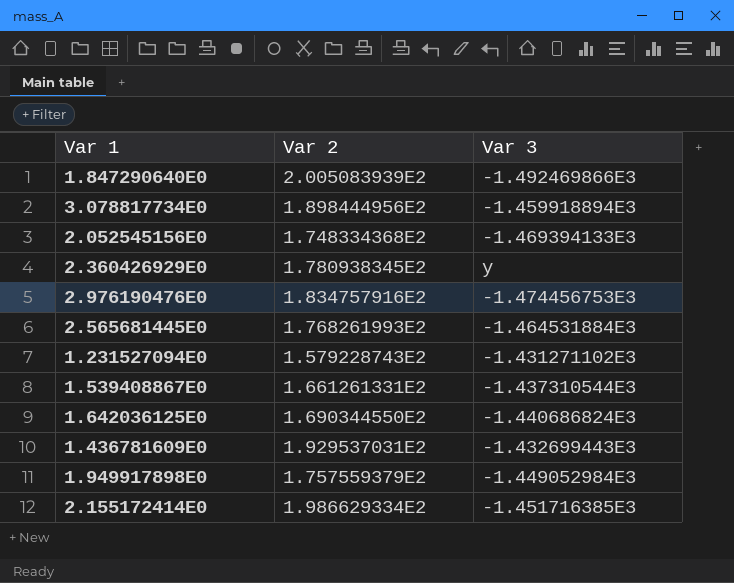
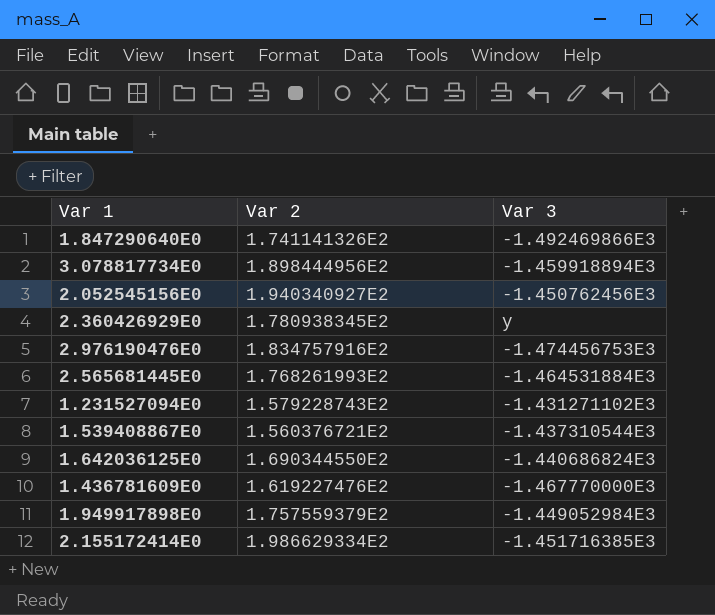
1.847290640E0 | Var 2: 2.005083939E2 -> 1.741141326E2
2.052545156E0 | Var 2: 1.748334368E2 -> 1.940340927E2
2.052545156E0 | Var 3: -1.469394133E3 -> -1.450762456E3
1.539408867E0 | Var 2: 1.661261331E2 -> 1.560376721E2
1.436781609E0 | Var 2: 1.929537031E2 -> 1.619227476E2
1.436781609E0 | Var 3: -1.432699443E3 -> -1.467770000E3

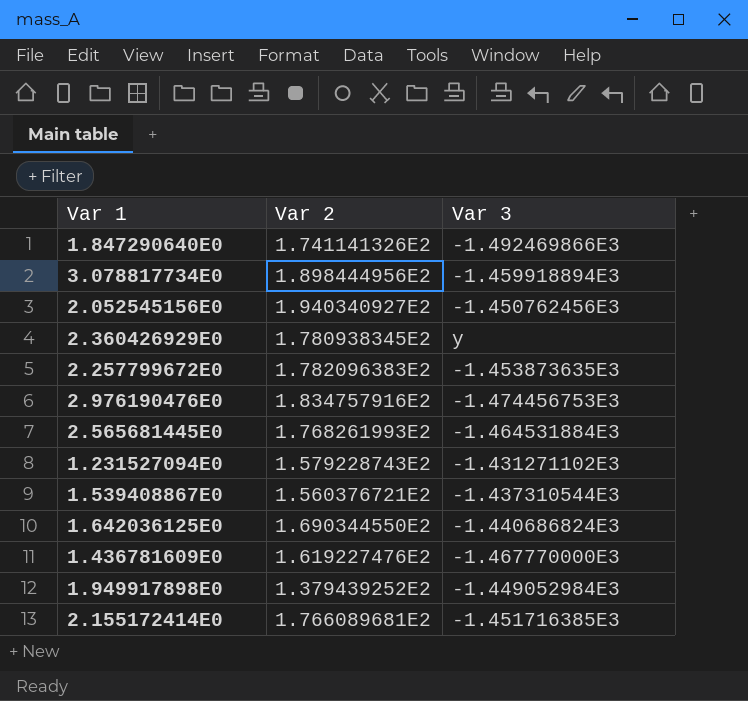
row 2.257799672E0: none -> 1.782096383E2 | -1.453873635E3
1.949917898E0 | Var 2: 1.757559379E2 -> 1.379439252E2
2.155172414E0 | Var 2: 1.986629334E2 -> 1.766089681E2

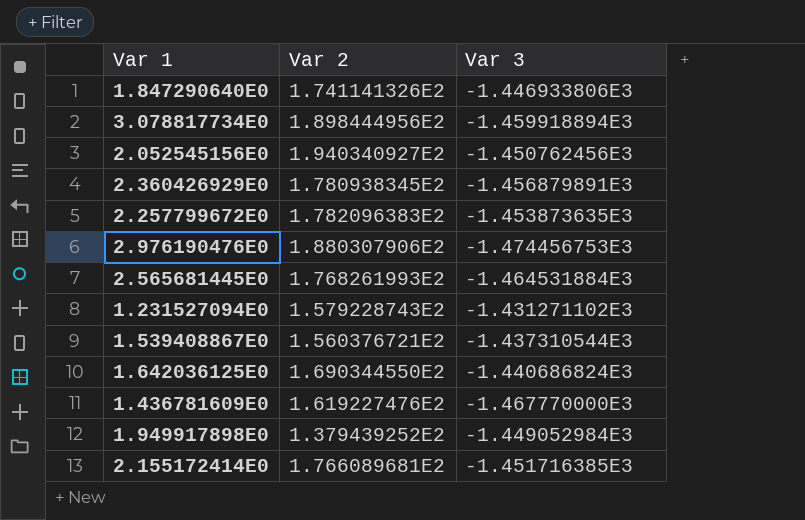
1.847290640E0 | Var 3: -1.492469866E3 -> -1.446933806E3
2.360426929E0 | Var 3: y -> -1.456879891E3
2.976190476E0 | Var 2: 1.834757916E2 -> 1.880307906E2

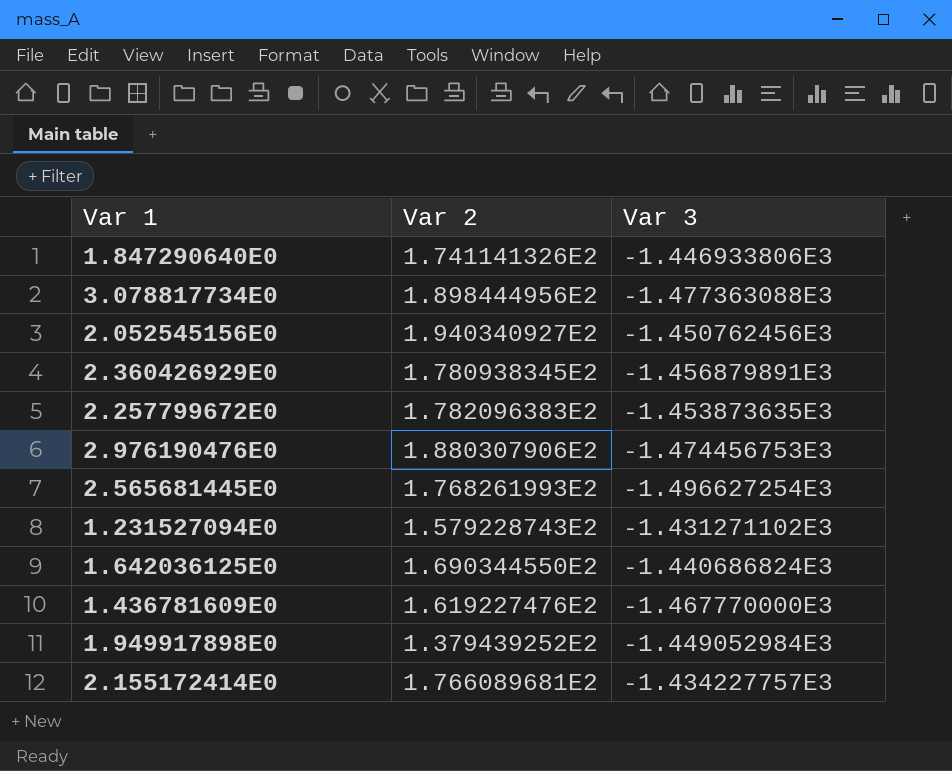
row 1.539408867E0: 1.560376721E2 | -1.437310544E3 -> none
3.078817734E0 | Var 3: -1.459918894E3 -> -1.477363088E3
2.565681445E0 | Var 3: -1.464531884E3 -> -1.496627254E3
2.155172414E0 | Var 3: -1.451716385E3 -> -1.434227757E3

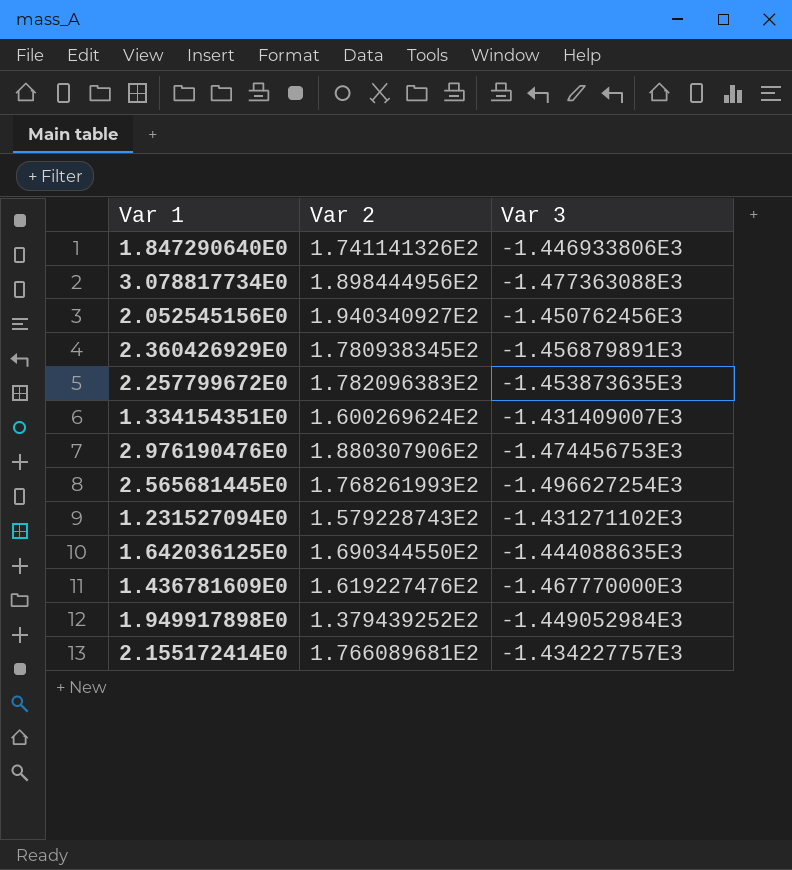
row 1.334154351E0: none -> 1.600269624E2 | -1.431409007E3
1.642036125E0 | Var 3: -1.440686824E3 -> -1.444088635E3

